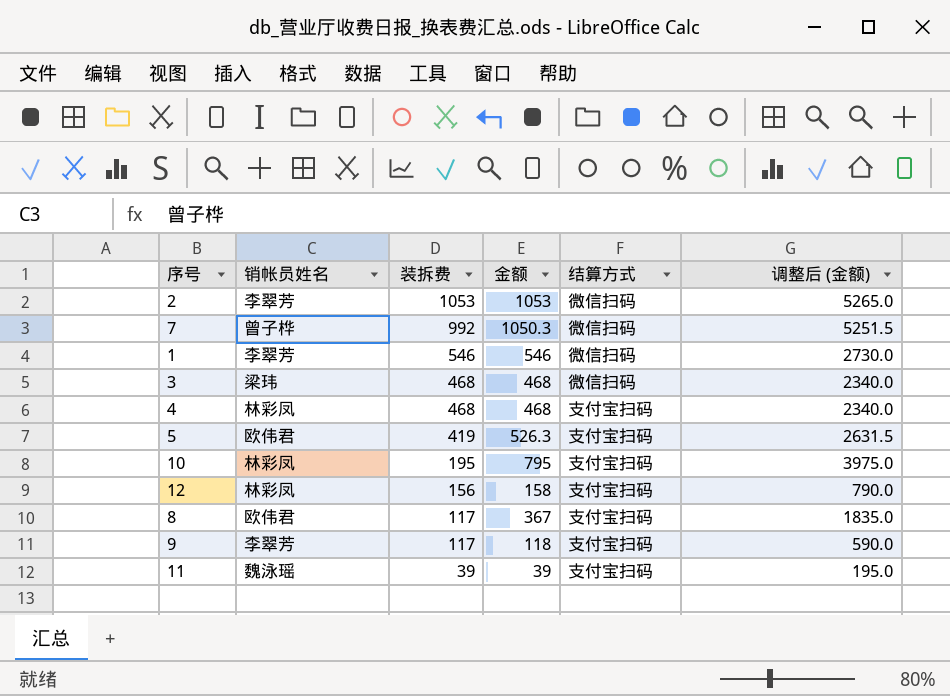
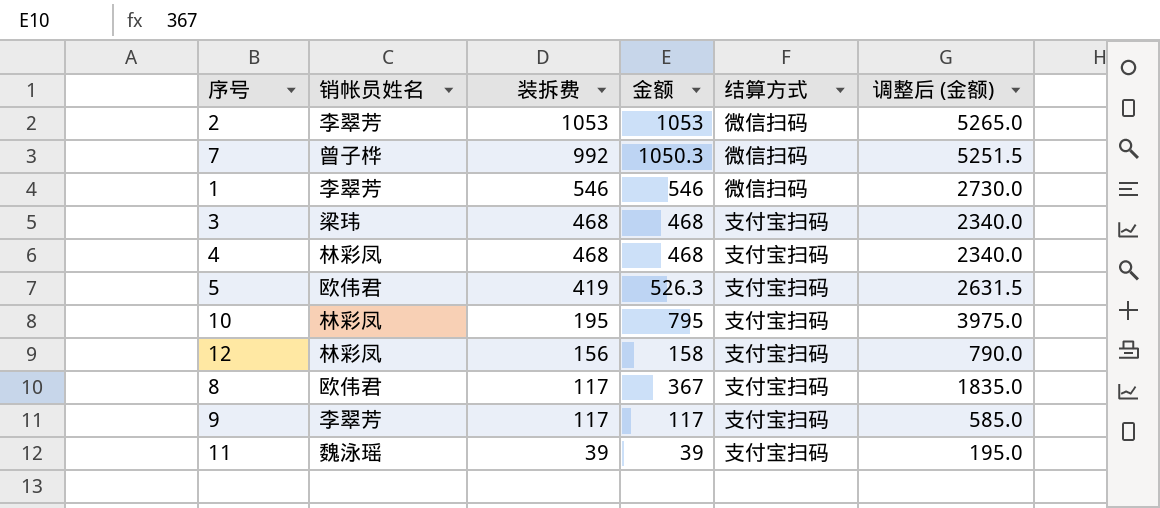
3 | 结算方式: 微信扫码 -> 支付宝扫码
9 | 金额: 118 -> 117
9 | 调整后 (金额): 590.0 -> 585.0

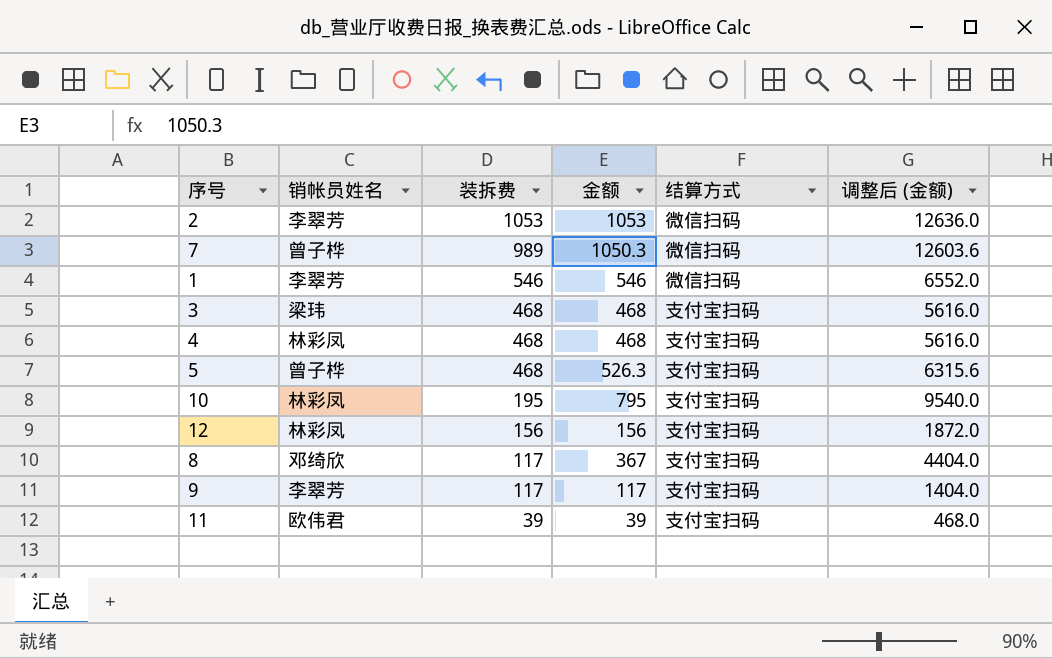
column 调整后 (金额) | formula: [金额] * 5 -> [金额] * 12
7 | 装拆费: 992 -> 989
5 | 销帐员姓名: 欧伟君 -> 曾子桦
5 | 装拆费: 419 -> 468
12 | 金额: 158 -> 156
8 | 销帐员姓名: 欧伟君 -> 邓绮欣
11 | 销帐员姓名: 魏泳瑶 -> 欧伟君

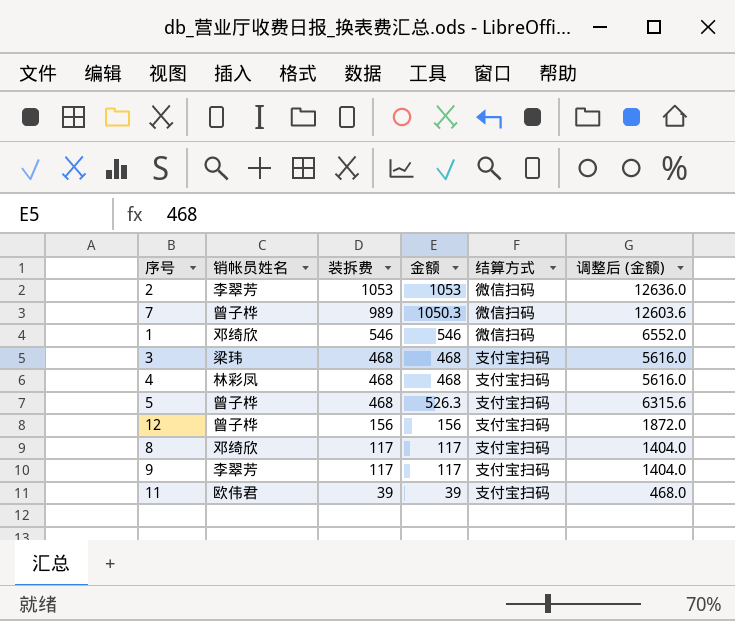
row 10: 林彩凤 | 195 | 795 | 支付宝扫码 | 9540.0 -> none
1 | 销帐员姓名: 李翠芳 -> 邓绮欣
12 | 销帐员姓名: 林彩凤 -> 曾子桦
8 | 金额: 367 -> 117
8 | 调整后 (金额): 4404.0 -> 1404.0

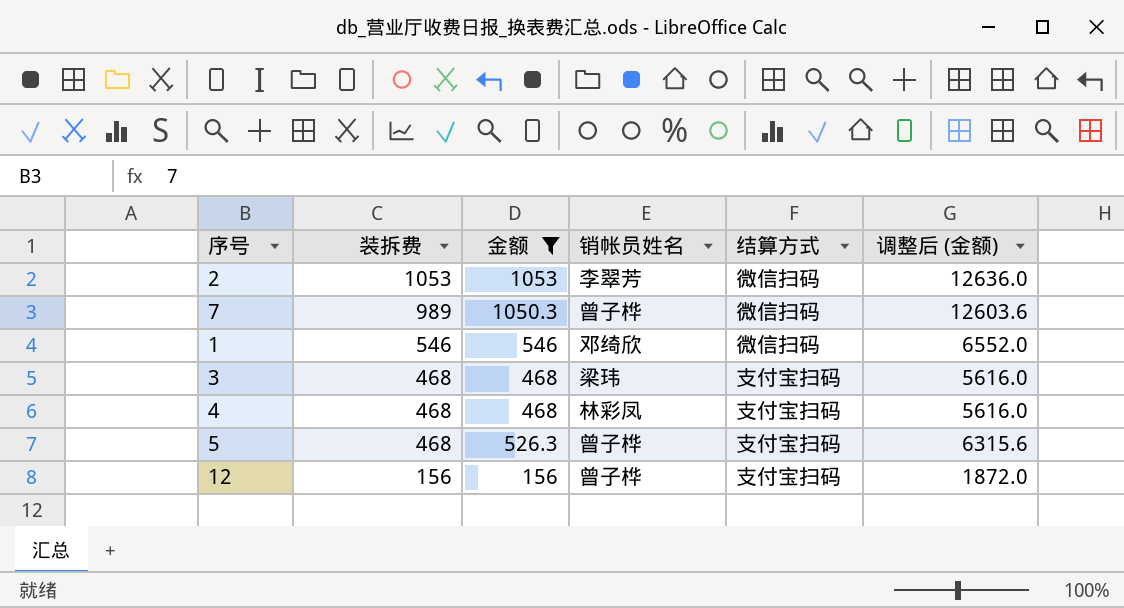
filter: none -> 金额 >= 156
column 销帐员姓名 | position: 2 -> 4

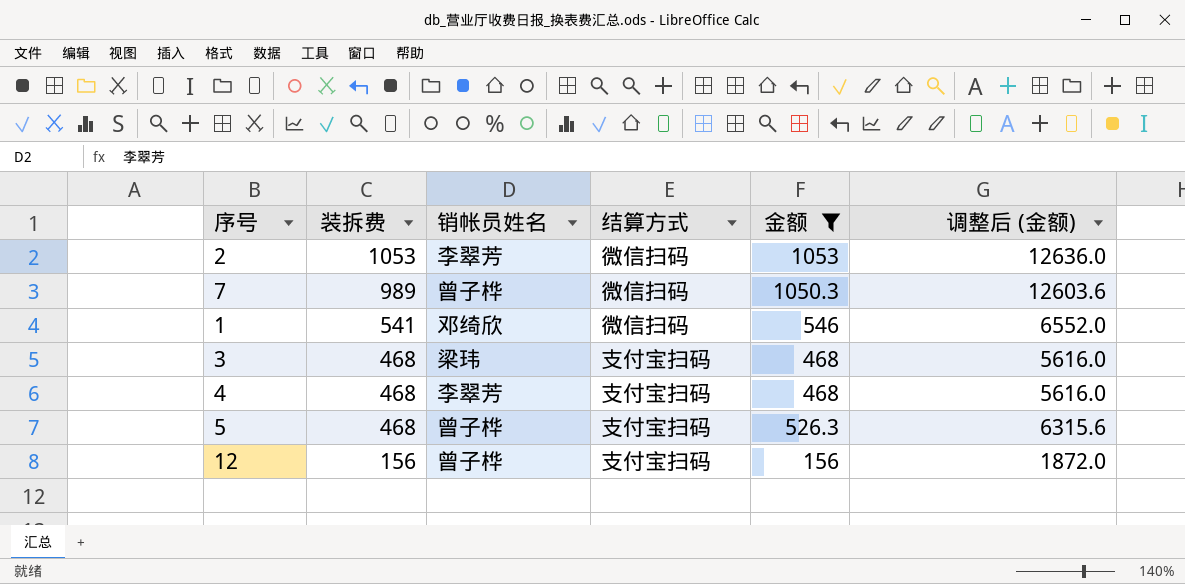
column 金额 | position: 3 -> 5
1 | 装拆费: 546 -> 541
4 | 销帐员姓名: 林彩凤 -> 李翠芳

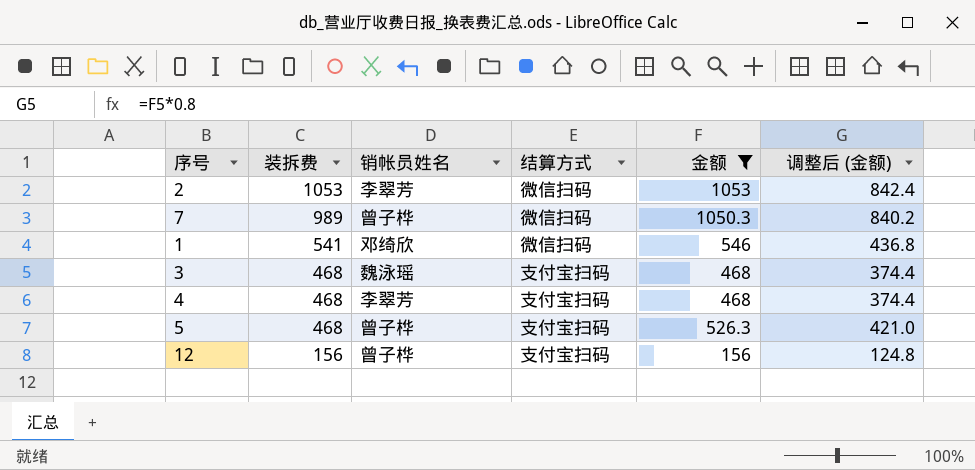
column 调整后 (金额) | formula: [金额] * 12 -> [金额] * 0.8
3 | 销帐员姓名: 梁玮 -> 魏泳瑶

